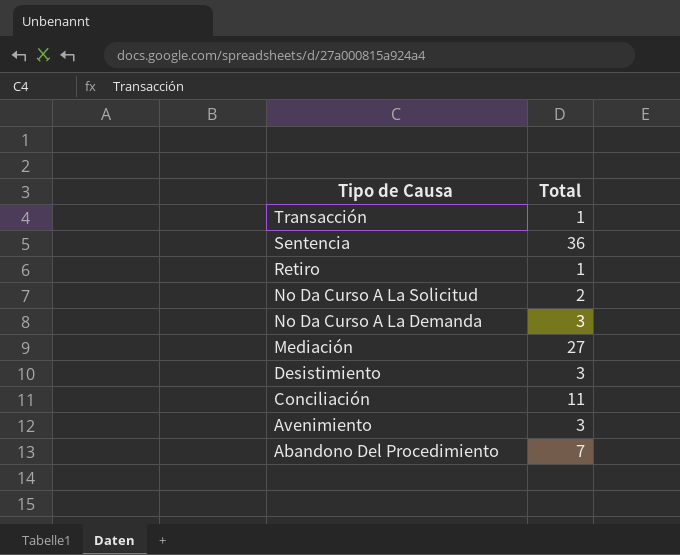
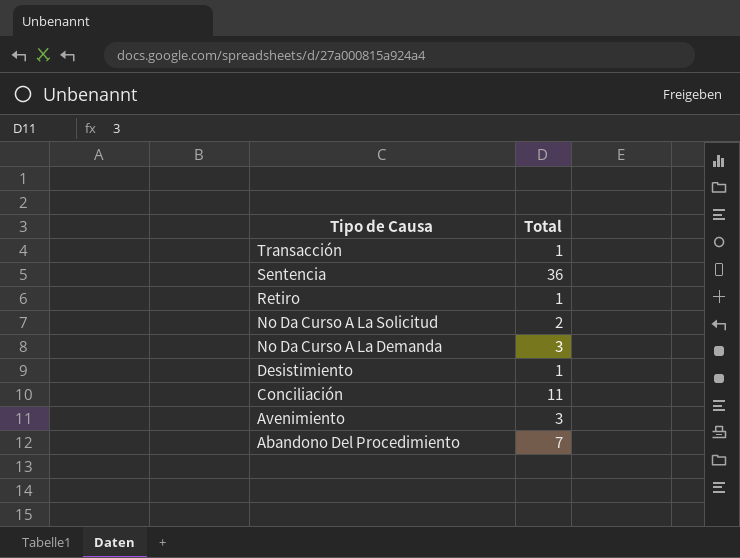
row Mediación: 27 -> none
Desistimiento | Total: 3 -> 1

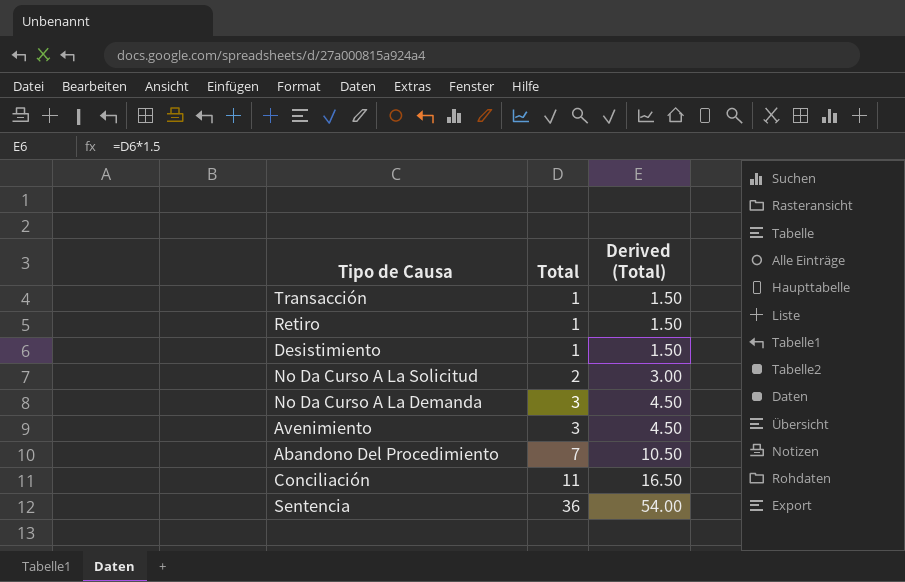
row order: Tipo de Causa descending -> Total ascending
column Derived (Total) | formula: none -> [Total] * 1.5

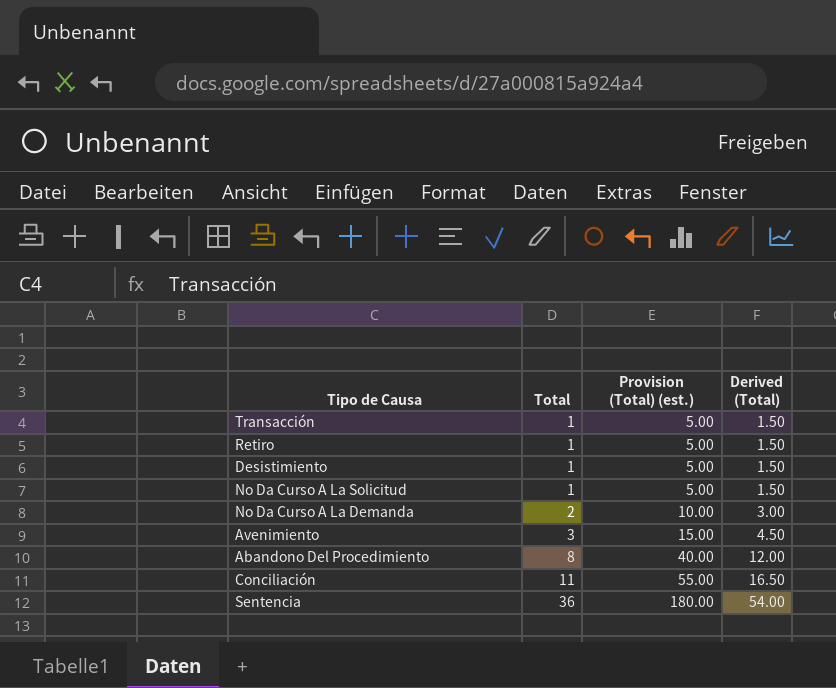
column Provision (Total) (est.) | formula: none -> [Total] * 5
No Da Curso A La Solicitud | Total: 2 -> 1
No Da Curso A La Solicitud | Derived (Total): 3.00 -> 1.50
No Da Curso A La Demanda | Total: 3 -> 2
No Da Curso A La Demanda | Derived (Total): 4.50 -> 3.00
Abandono Del Procedimiento | Total: 7 -> 8
Abandono Del Procedimiento | Derived (Total): 10.50 -> 12.00

